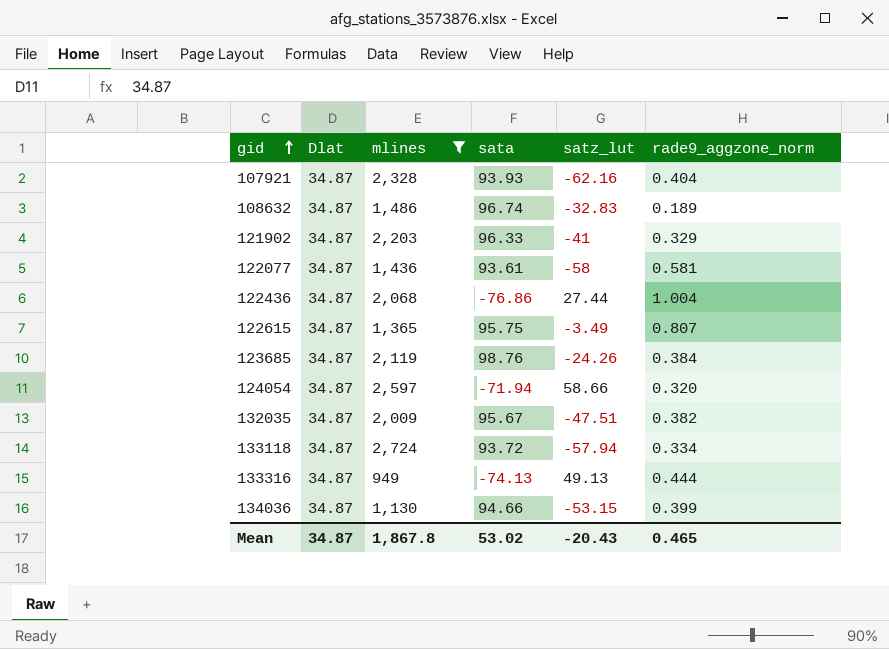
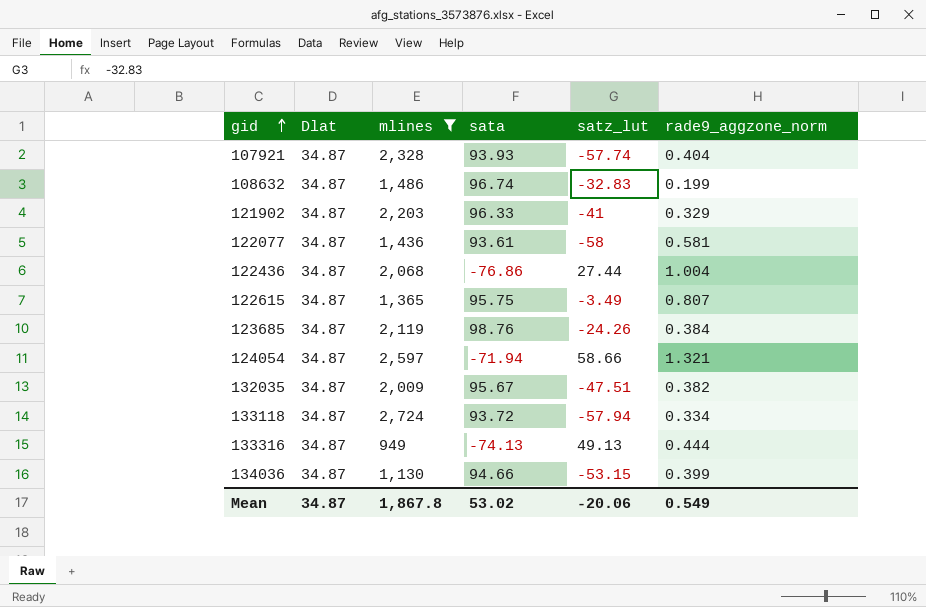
107921 | satz_lut: -62.16 -> -57.74
108632 | rade9_aggzone_norm: 0.189 -> 0.199
124054 | rade9_aggzone_norm: 0.320 -> 1.321
Mean | satz_lut: -20.43 -> -20.06
Mean | rade9_aggzone_norm: 0.465 -> 0.549

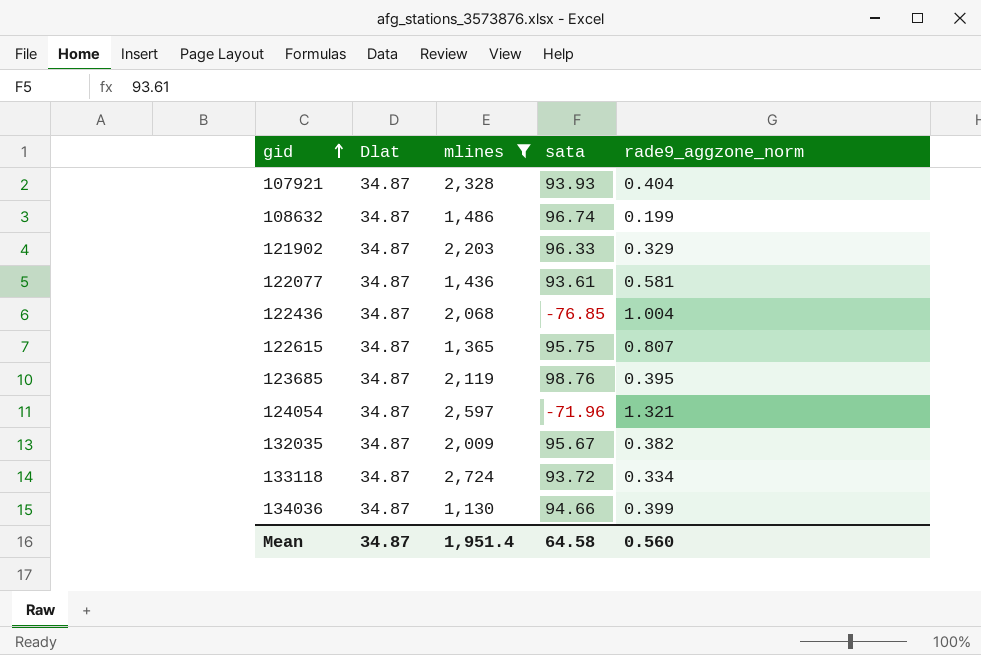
column satz_lut | position: 5 -> none
row 133316: 34.87 | 949 | -74.13 | 49.13 | 0.444 -> none
122436 | sata: -76.86 -> -76.85
123685 | rade9_aggzone_norm: 0.384 -> 0.395
124054 | sata: -71.94 -> -71.96
Mean | mlines: 1,867.8 -> 1,951.4
Mean | sata: 53.02 -> 64.58
Mean | rade9_aggzone_norm: 0.549 -> 0.560

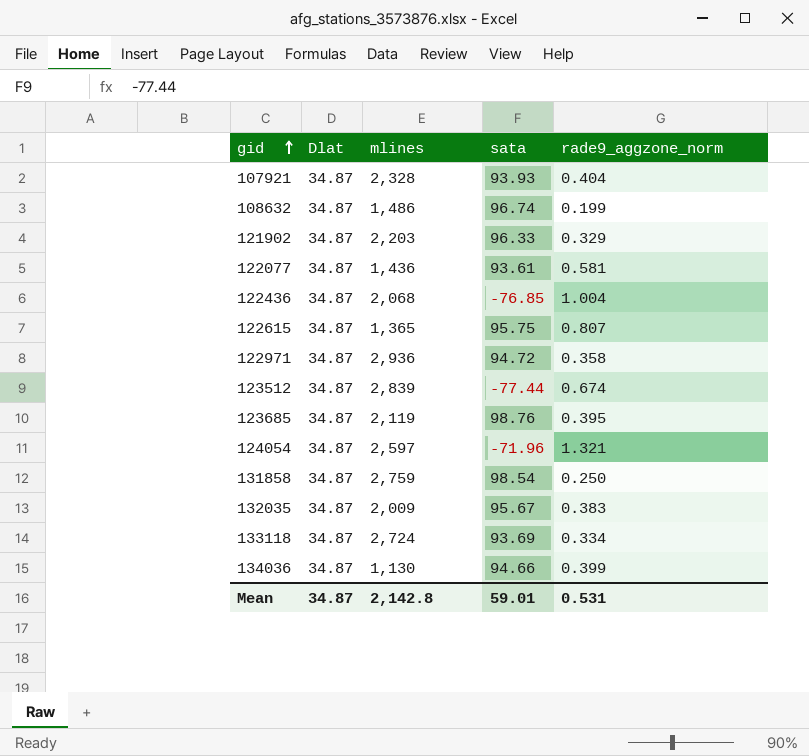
filter: mlines <= 2,724 -> none
132035 | rade9_aggzone_norm: 0.382 -> 0.383
133118 | sata: 93.72 -> 93.69
Mean | mlines: 1,951.4 -> 2,142.8
Mean | sata: 64.58 -> 59.01
Mean | rade9_aggzone_norm: 0.560 -> 0.531

